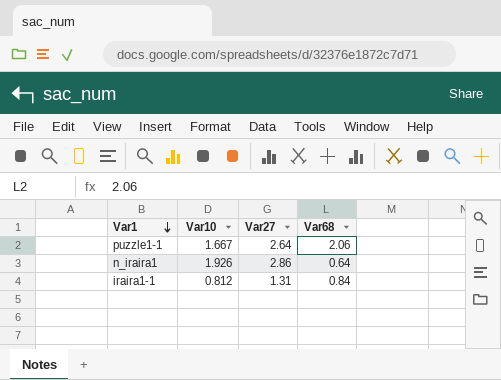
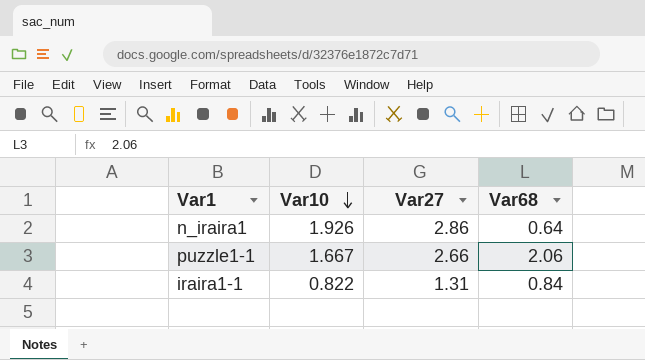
row order: Var1 descending -> Var10 descending
puzzle1-1 | Var27: 2.64 -> 2.66
iraira1-1 | Var10: 0.812 -> 0.822

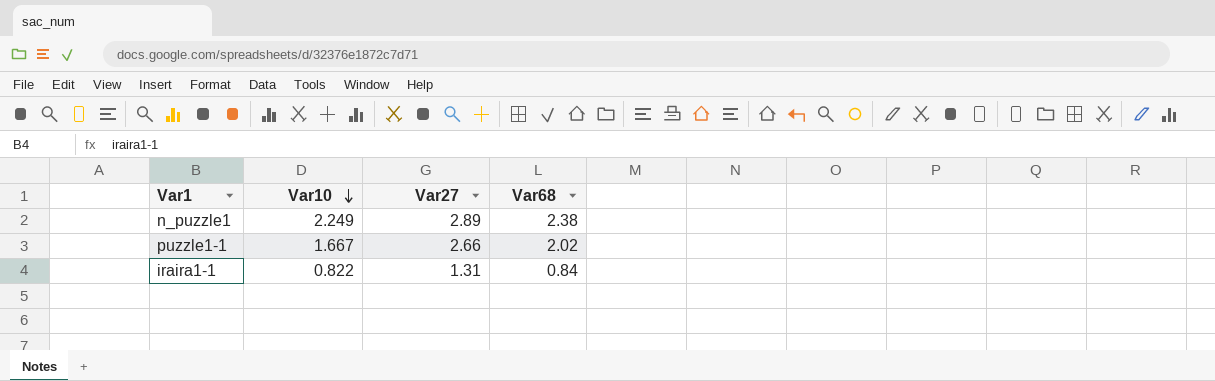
row n_iraira1: 1.926 | 2.86 | 0.64 -> none
row n_puzzle1: none -> 2.249 | 2.89 | 2.38
puzzle1-1 | Var68: 2.06 -> 2.02

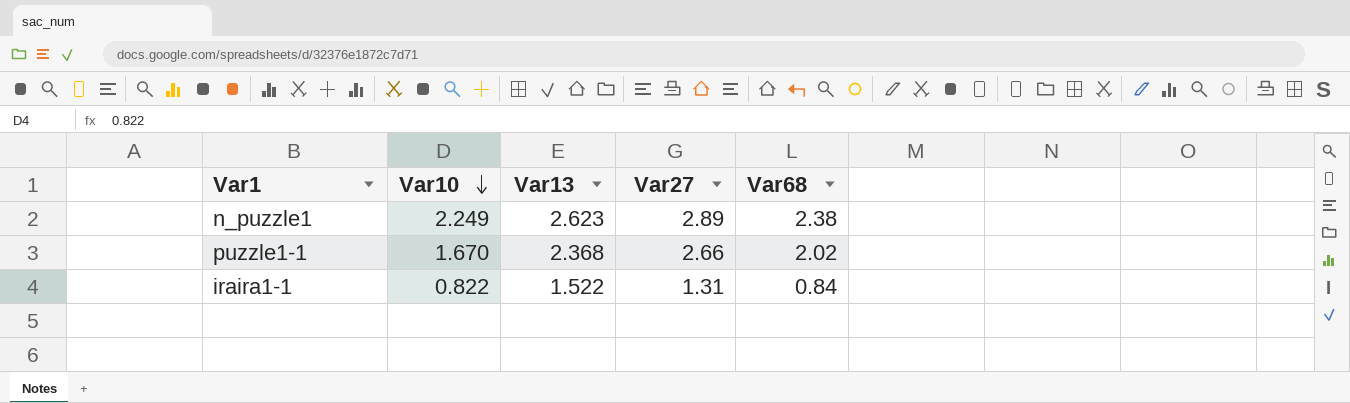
column Var13 | position: none -> 3
puzzle1-1 | Var10: 1.667 -> 1.670

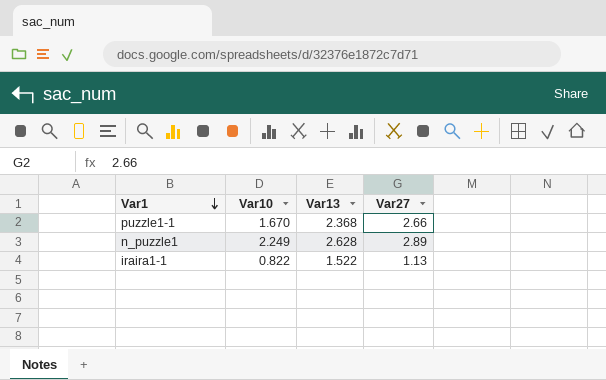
row order: Var10 descending -> Var1 descending
column Var68 | position: 5 -> none
n_puzzle1 | Var13: 2.623 -> 2.628
iraira1-1 | Var27: 1.31 -> 1.13

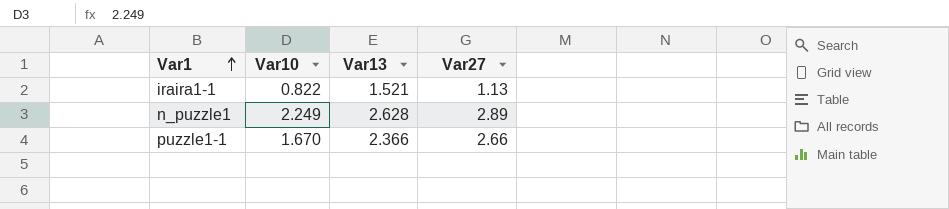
row order: Var1 descending -> Var1 ascending
iraira1-1 | Var13: 1.522 -> 1.521
puzzle1-1 | Var13: 2.368 -> 2.366

